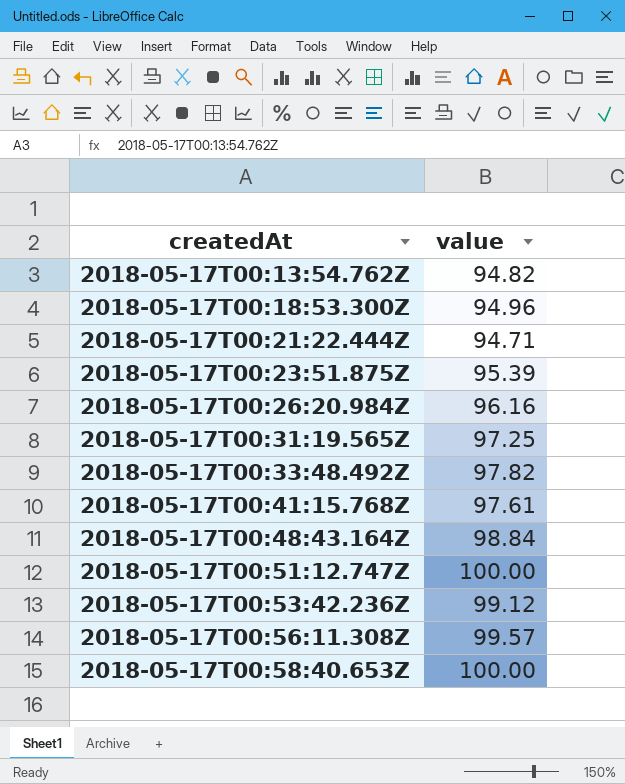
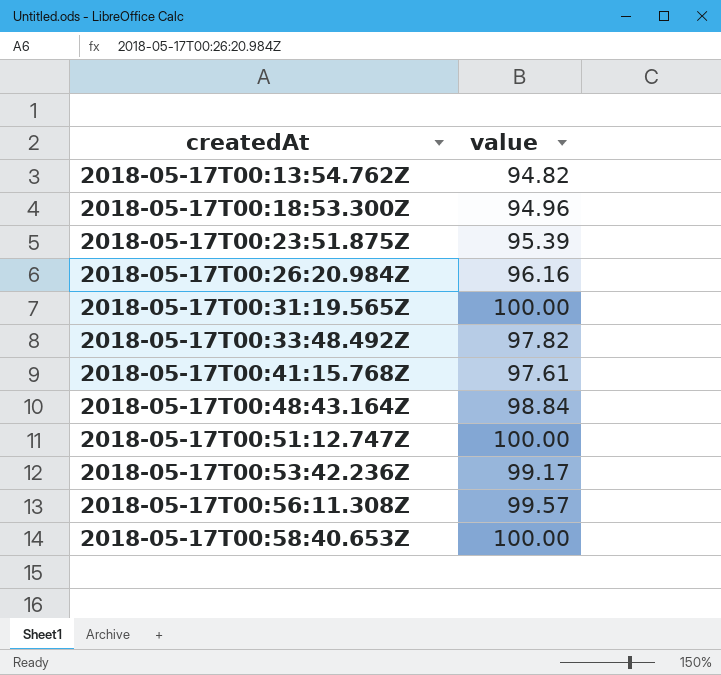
row 2018-05-17T00:21:22.444Z: 94.71 -> none
2018-05-17T00:31:19.565Z | value: 97.25 -> 100.00
2018-05-17T00:53:42.236Z | value: 99.12 -> 99.17

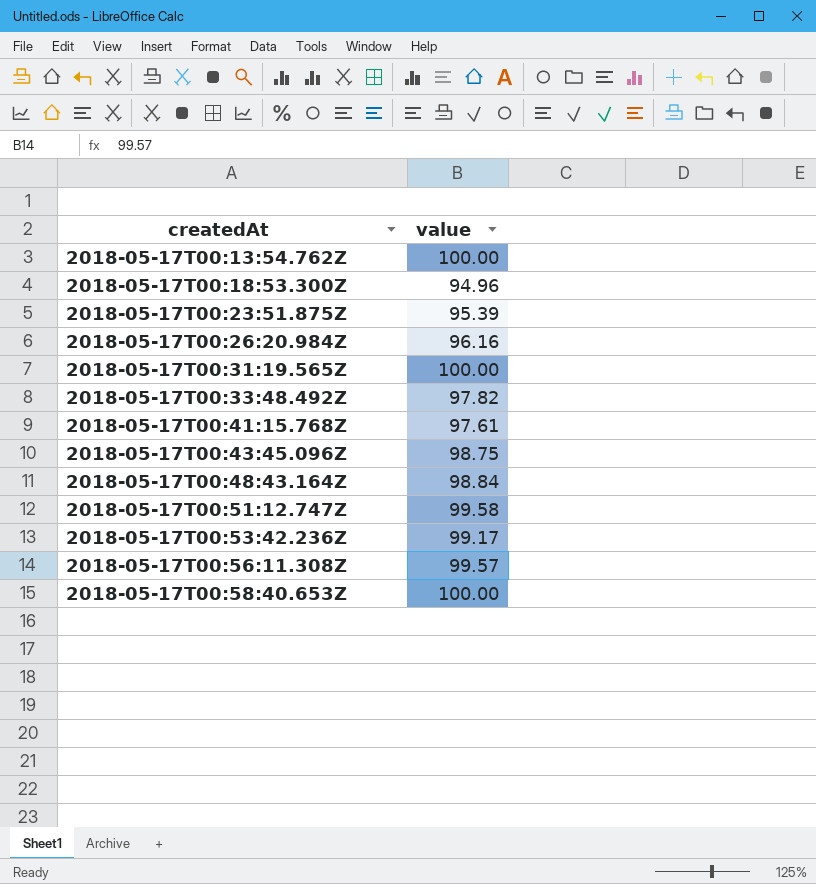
2018-05-17T00:13:54.762Z | value: 94.82 -> 100.00
row 2018-05-17T00:43:45.096Z: none -> 98.75
2018-05-17T00:51:12.747Z | value: 100.00 -> 99.58

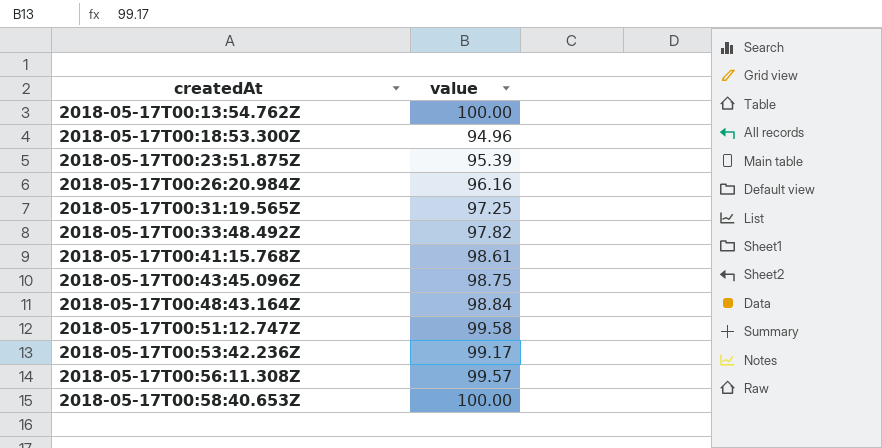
2018-05-17T00:31:19.565Z | value: 100.00 -> 97.25
2018-05-17T00:41:15.768Z | value: 97.61 -> 98.61

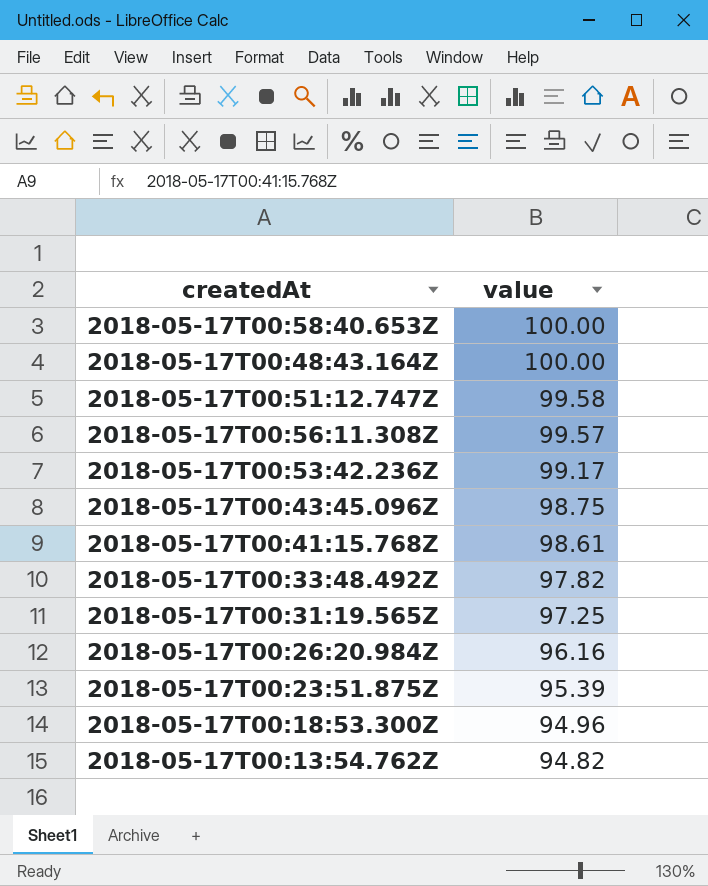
row order: createdAt ascending -> value descending
2018-05-17T00:48:43.164Z | value: 98.84 -> 100.00
2018-05-17T00:13:54.762Z | value: 100.00 -> 94.82

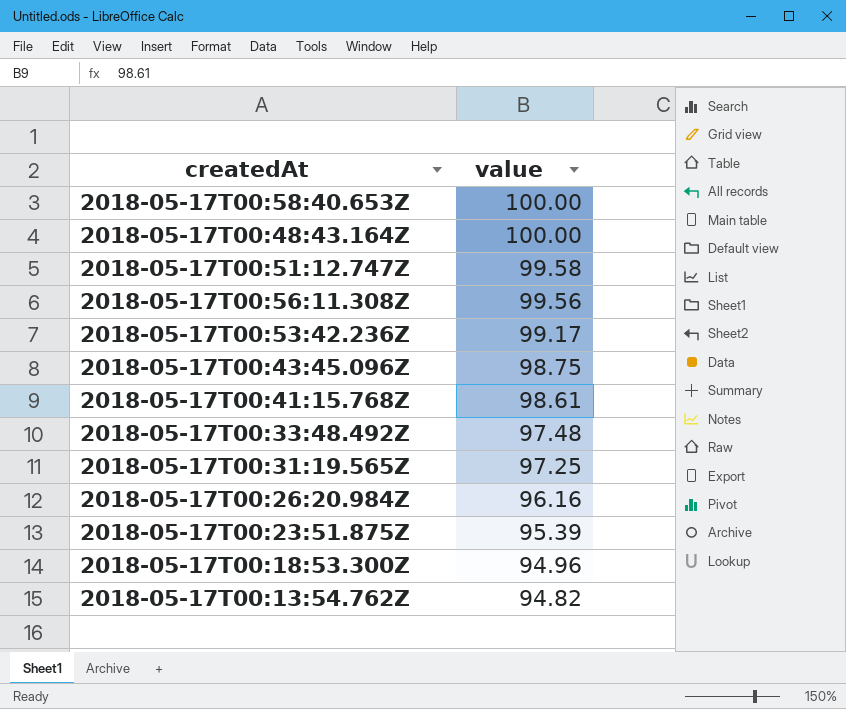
2018-05-17T00:56:11.308Z | value: 99.57 -> 99.56
2018-05-17T00:33:48.492Z | value: 97.82 -> 97.48

